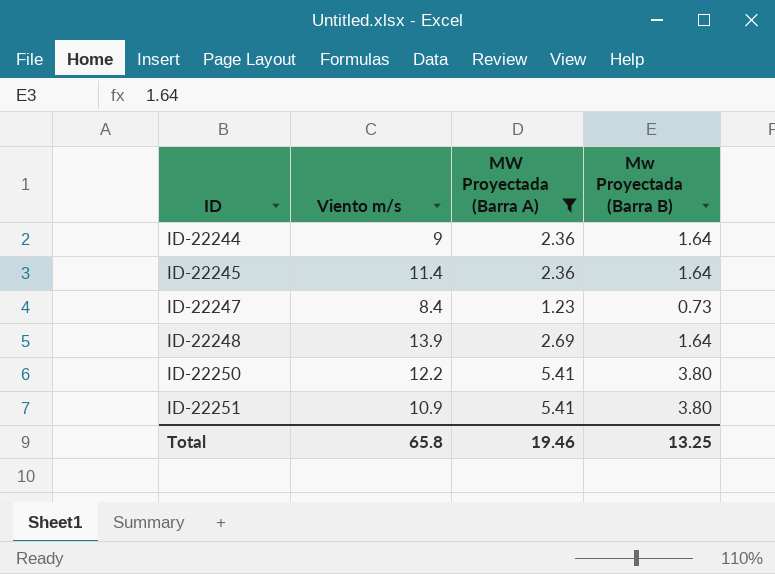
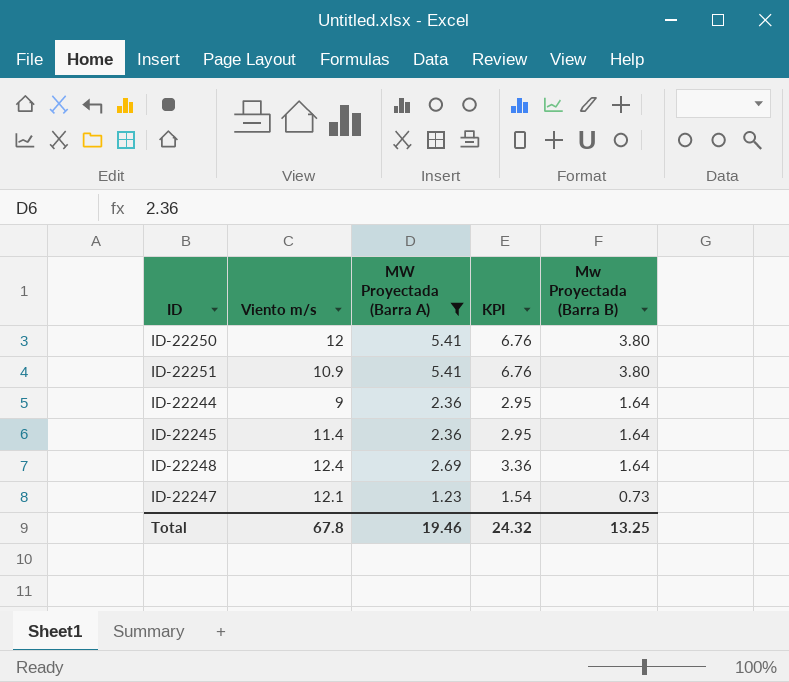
row order: ID ascending -> Mw Proyectada (Barra B) descending
column KPI | formula: none -> [MW Proyectada (Barra A)] * 1.25
ID-22250 | Viento m/s: 12.2 -> 12
ID-22248 | Viento m/s: 13.9 -> 12.4
ID-22247 | Viento m/s: 8.4 -> 12.1
Total | Viento m/s: 65.8 -> 67.8

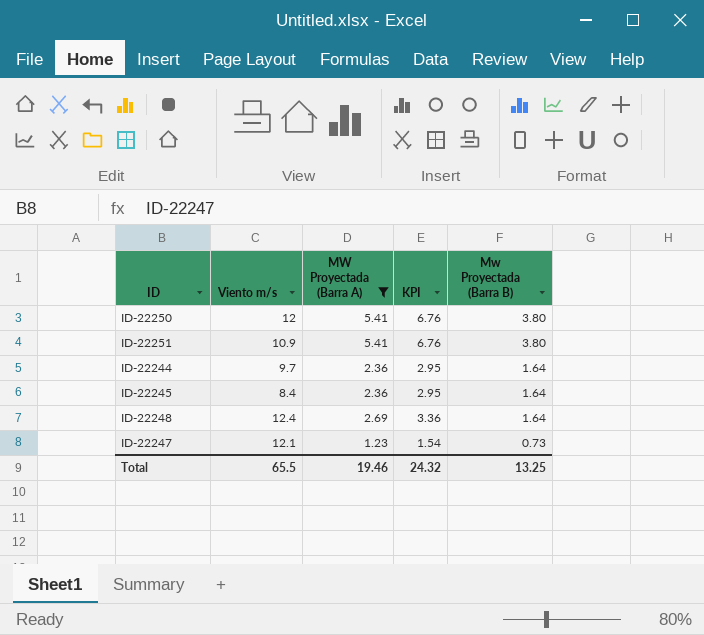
ID-22244 | Viento m/s: 9 -> 9.7
ID-22245 | Viento m/s: 11.4 -> 8.4
Total | Viento m/s: 67.8 -> 65.5

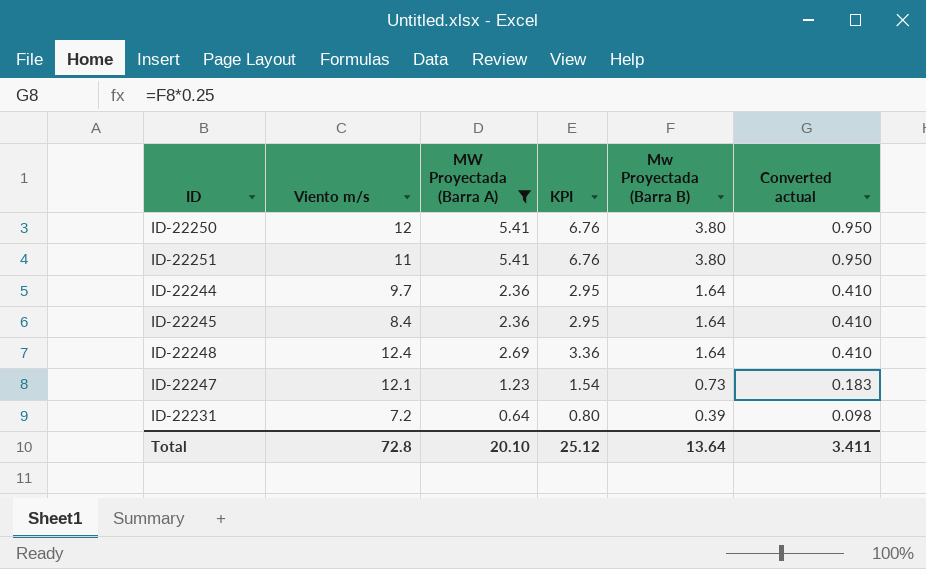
column Converted actual | formula: none -> [Mw Proyectada (Barra B)] * 0.25
ID-22251 | Viento m/s: 10.9 -> 11
row ID-22231: none -> 7.2 | 0.64 | 0.80 | 0.39 | 0.098
Total | Viento m/s: 65.5 -> 72.8
Total | MW Proyectada (Barra A): 19.46 -> 20.10
Total | KPI: 24.32 -> 25.12
Total | Mw Proyectada (Barra B): 13.25 -> 13.64

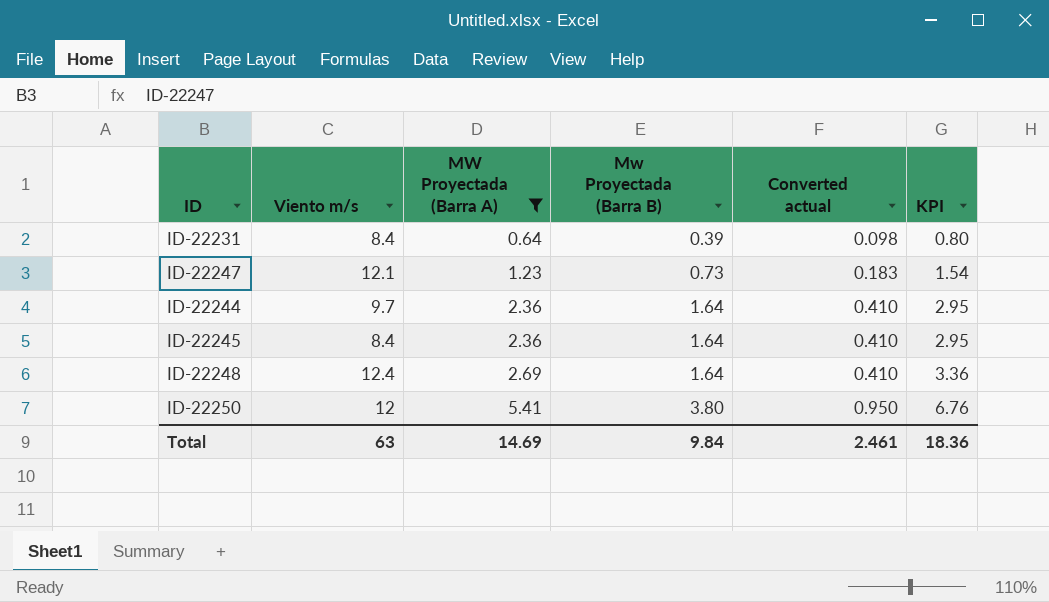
row order: Mw Proyectada (Barra B) descending -> MW Proyectada (Barra A) ascending
column KPI | position: 4 -> 6
row ID-22251: 11 | 5.41 | 6.76 | 3.80 | 0.950 -> none
ID-22231 | Viento m/s: 7.2 -> 8.4
Total | Viento m/s: 72.8 -> 63
Total | MW Proyectada (Barra A): 20.10 -> 14.69
Total | Mw Proyectada (Barra B): 13.64 -> 9.84
Total | Converted actual: 3.411 -> 2.461
Total | KPI: 25.12 -> 18.36

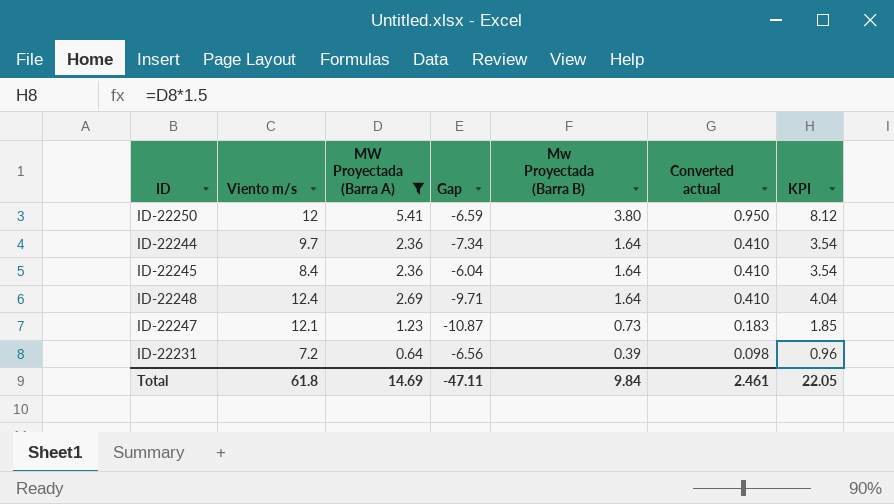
row order: MW Proyectada (Barra A) ascending -> Mw Proyectada (Barra B) descending
column Gap | formula: none -> [MW Proyectada (Barra A)] - [Viento m/s]
column KPI | formula: [MW Proyectada (Barra A)] * 1.25 -> [MW Proyectada (Barra A)] * 1.5
ID-22231 | Viento m/s: 8.4 -> 7.2
Total | Viento m/s: 63 -> 61.8
Total | KPI: 18.36 -> 22.05

